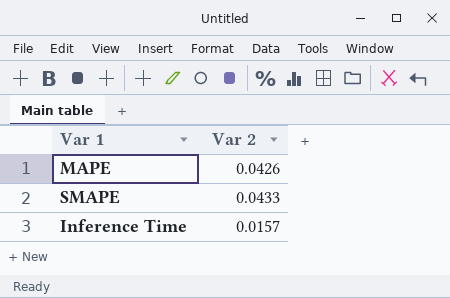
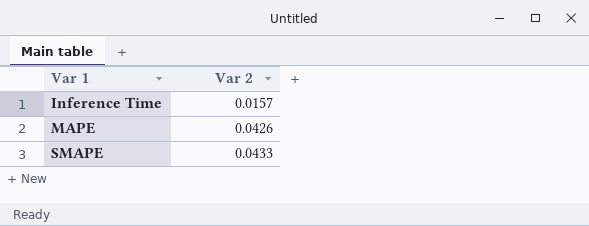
row order: none -> Var 1 ascending

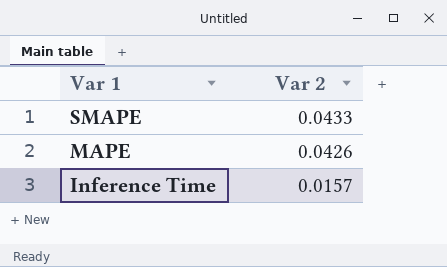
row order: Var 1 ascending -> Var 1 descending

